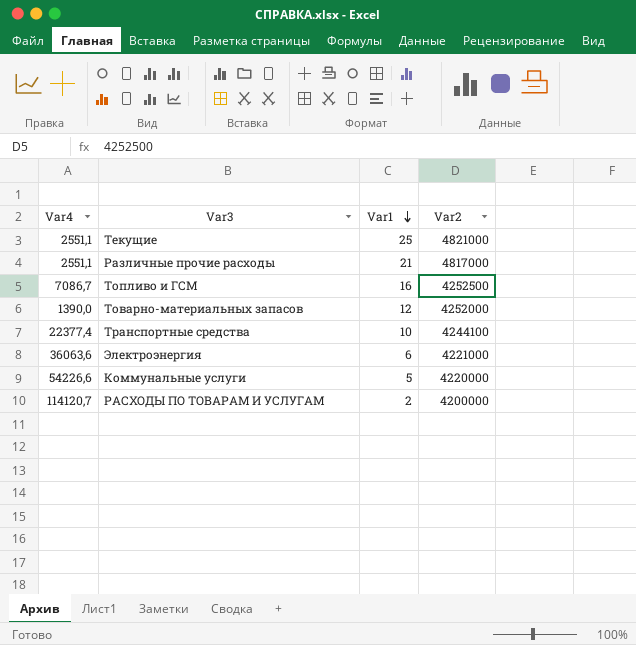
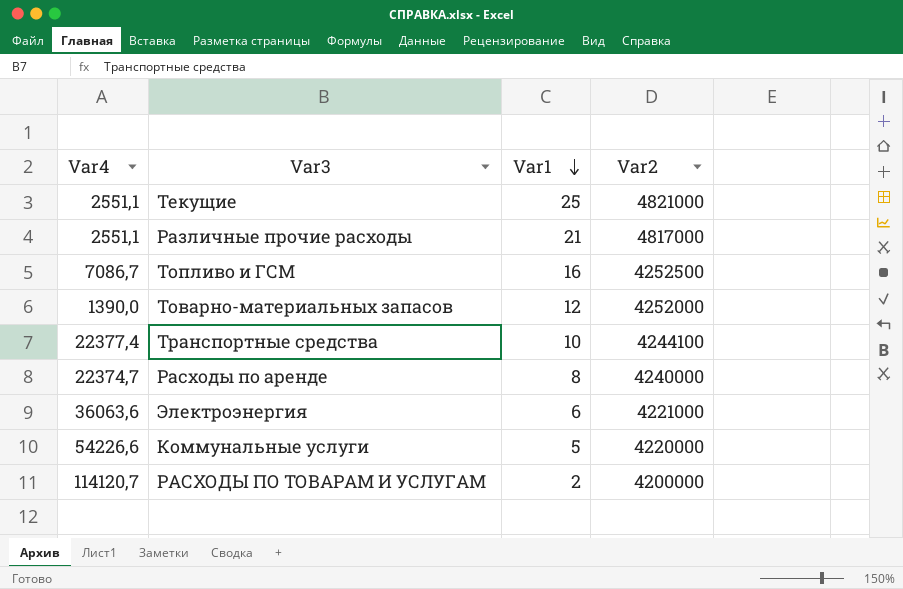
row Расходы по аренде: none -> 22374,7 | 8 | 4240000

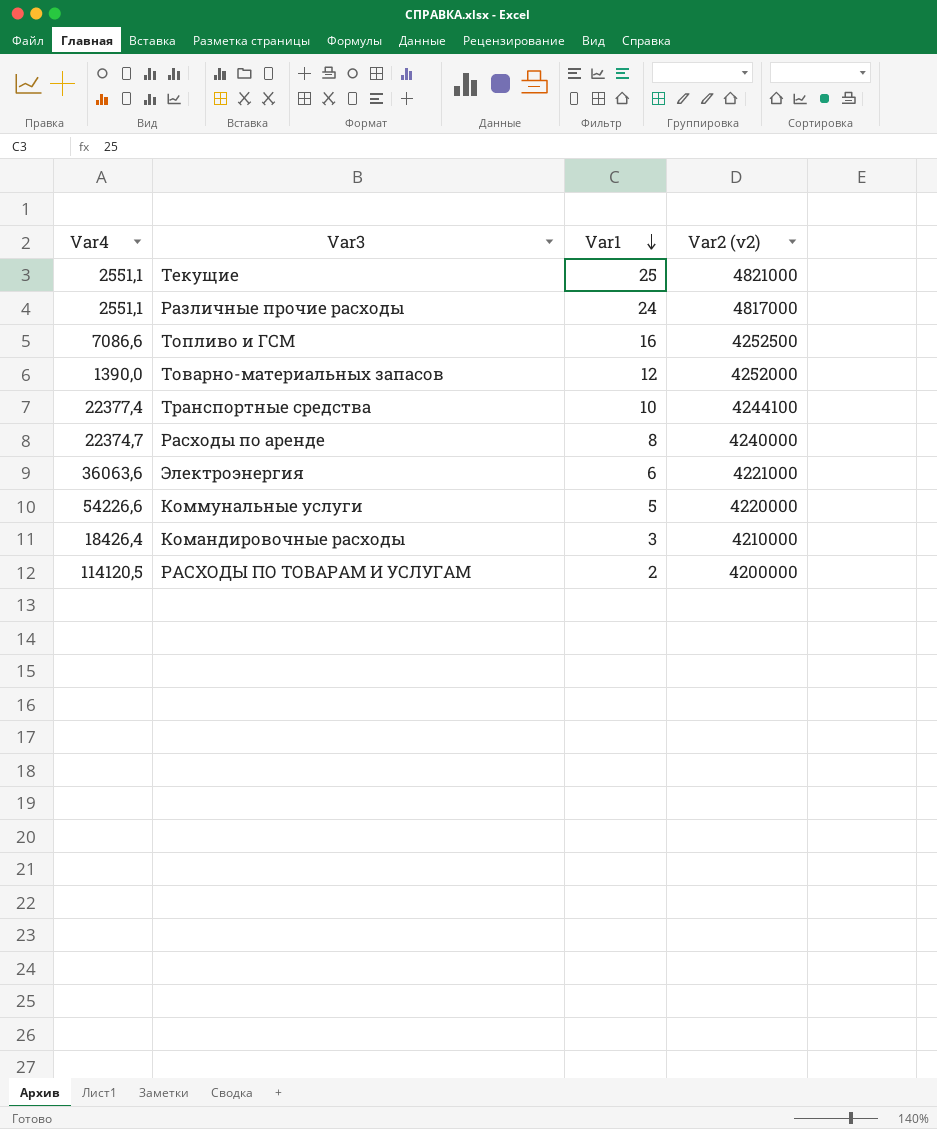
column name: Var2 -> Var2 (v2)
Различные прочие расходы | Var1: 21 -> 24
Топливо и ГСМ | Var4: 7086,7 -> 7086,6
row Командировочные расходы: none -> 18426,4 | 3 | 4210000
РАСХОДЫ ПО ТОВАРАМ И УСЛУГАМ | Var4: 114120,7 -> 114120,5

